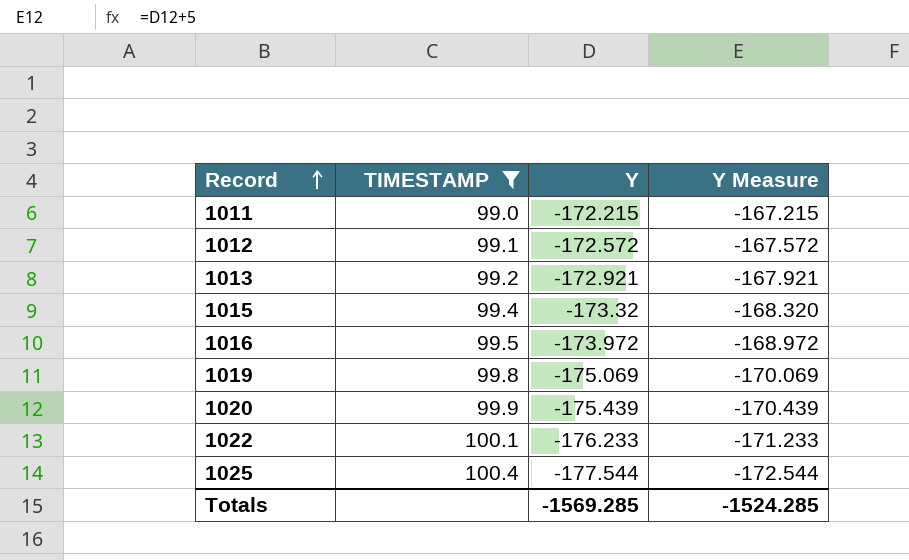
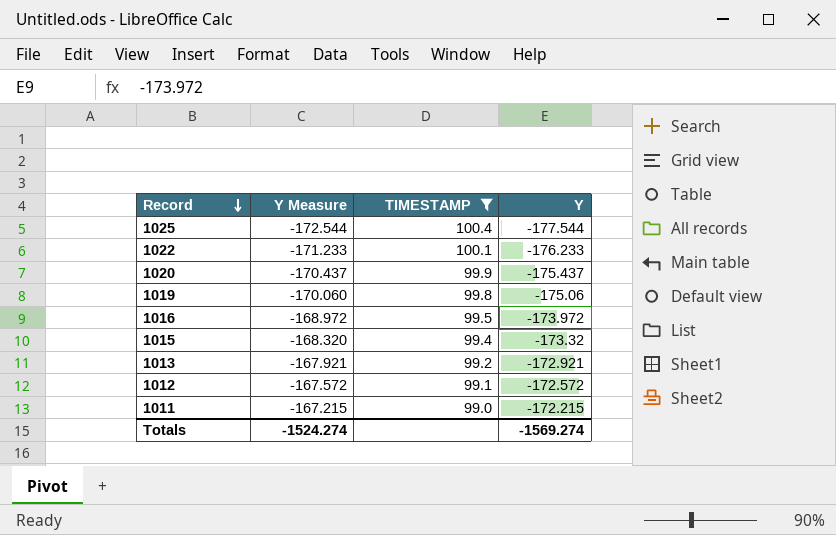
row order: Record ascending -> Record descending
column Y Measure | position: 4 -> 2
1020 | Y Measure: -170.439 -> -170.437
1020 | Y: -175.439 -> -175.437
1019 | Y Measure: -170.069 -> -170.060
1019 | Y: -175.069 -> -175.06
Totals | Y Measure: -1524.285 -> -1524.274
Totals | Y: -1569.285 -> -1569.274

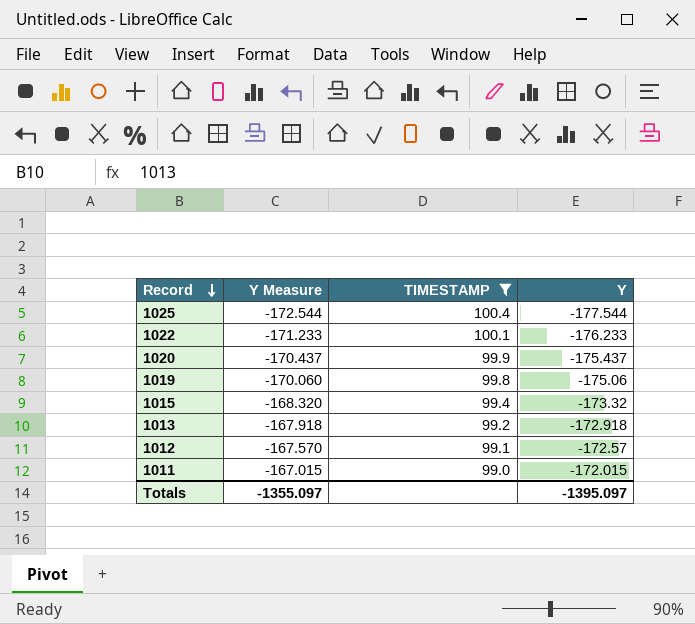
row 1016: -168.972 | 99.5 | -173.972 -> none
1013 | Y Measure: -167.921 -> -167.918
1013 | Y: -172.921 -> -172.918
1012 | Y Measure: -167.572 -> -167.570
1012 | Y: -172.572 -> -172.57
1011 | Y Measure: -167.215 -> -167.015
1011 | Y: -172.215 -> -172.015
Totals | Y Measure: -1524.274 -> -1355.097
Totals | Y: -1569.274 -> -1395.097

